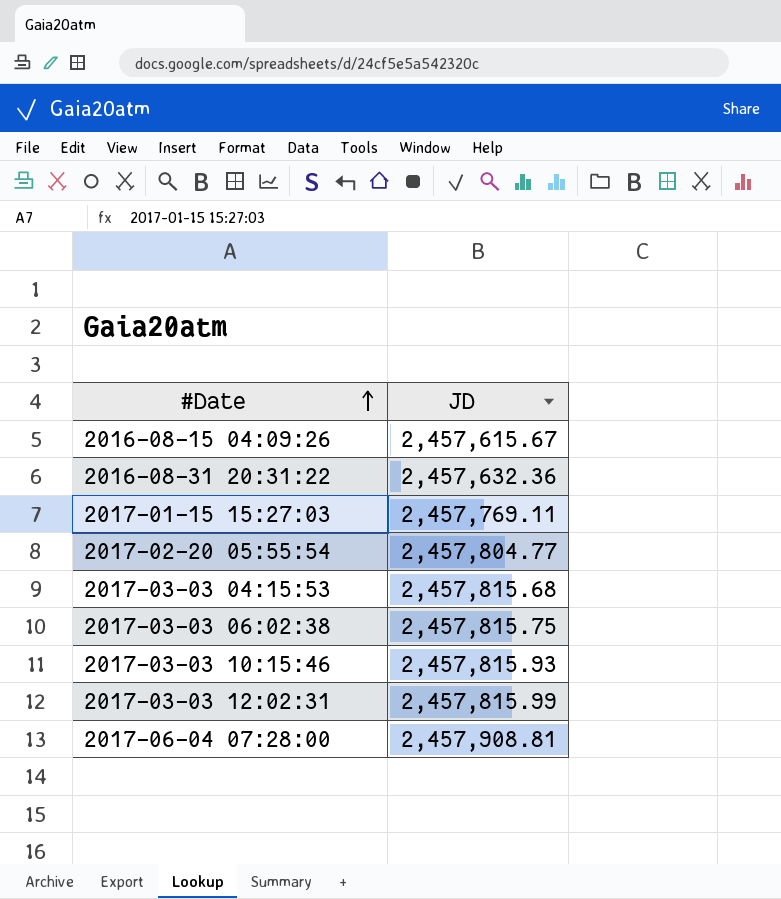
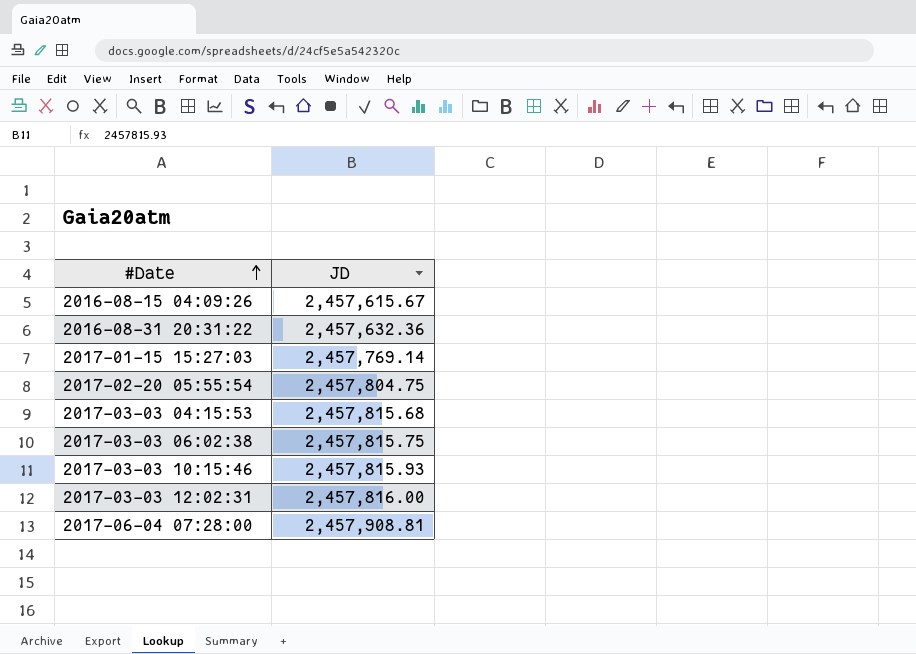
2017-01-15 15:27:03 | JD: 2,457,769.11 -> 2,457,769.14
2017-02-20 05:55:54 | JD: 2,457,804.77 -> 2,457,804.75
2017-03-03 12:02:31 | JD: 2,457,815.99 -> 2,457,816.00

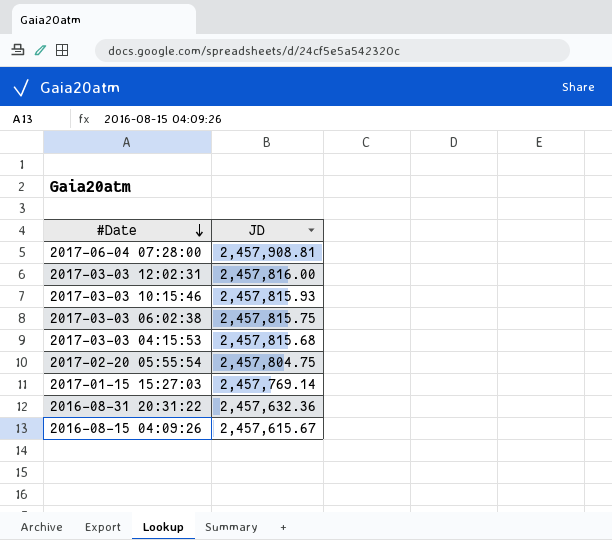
row order: #Date ascending -> #Date descending

